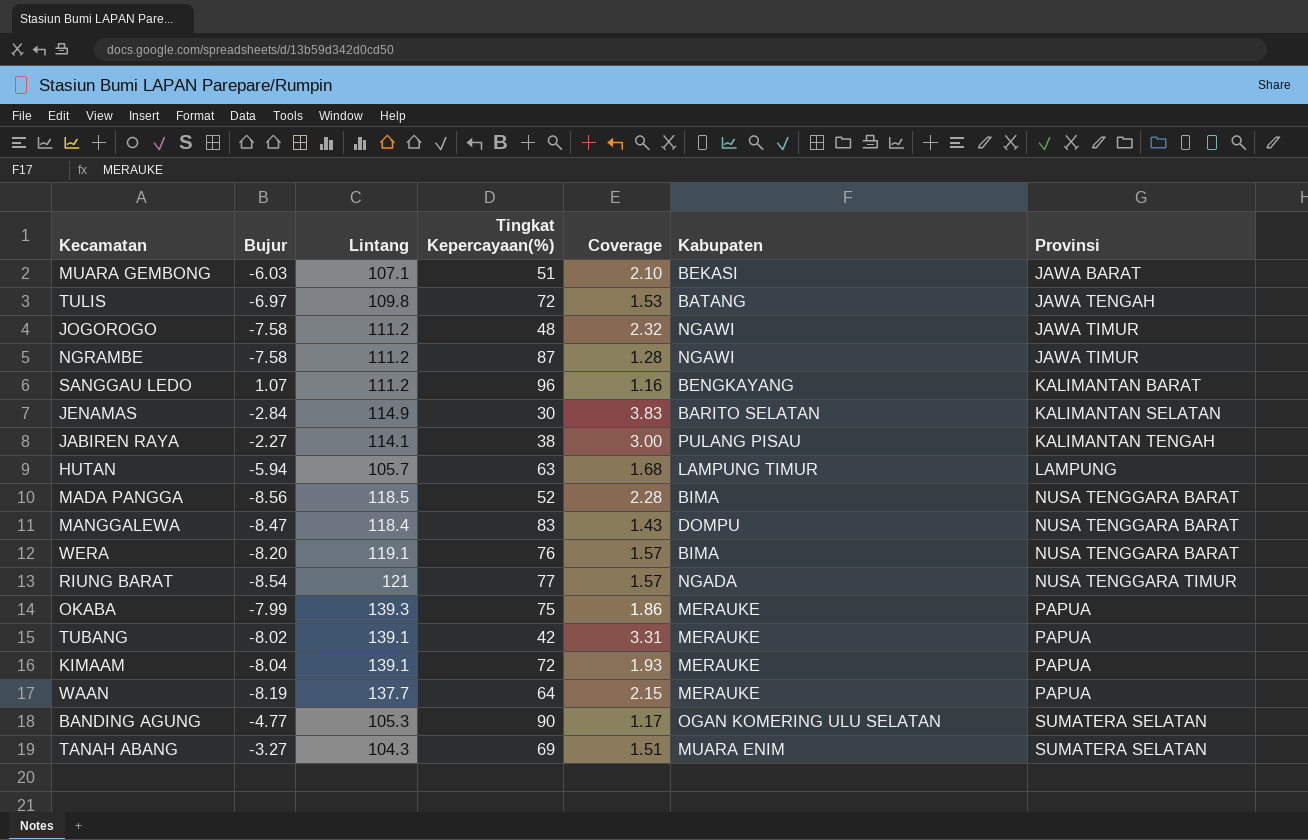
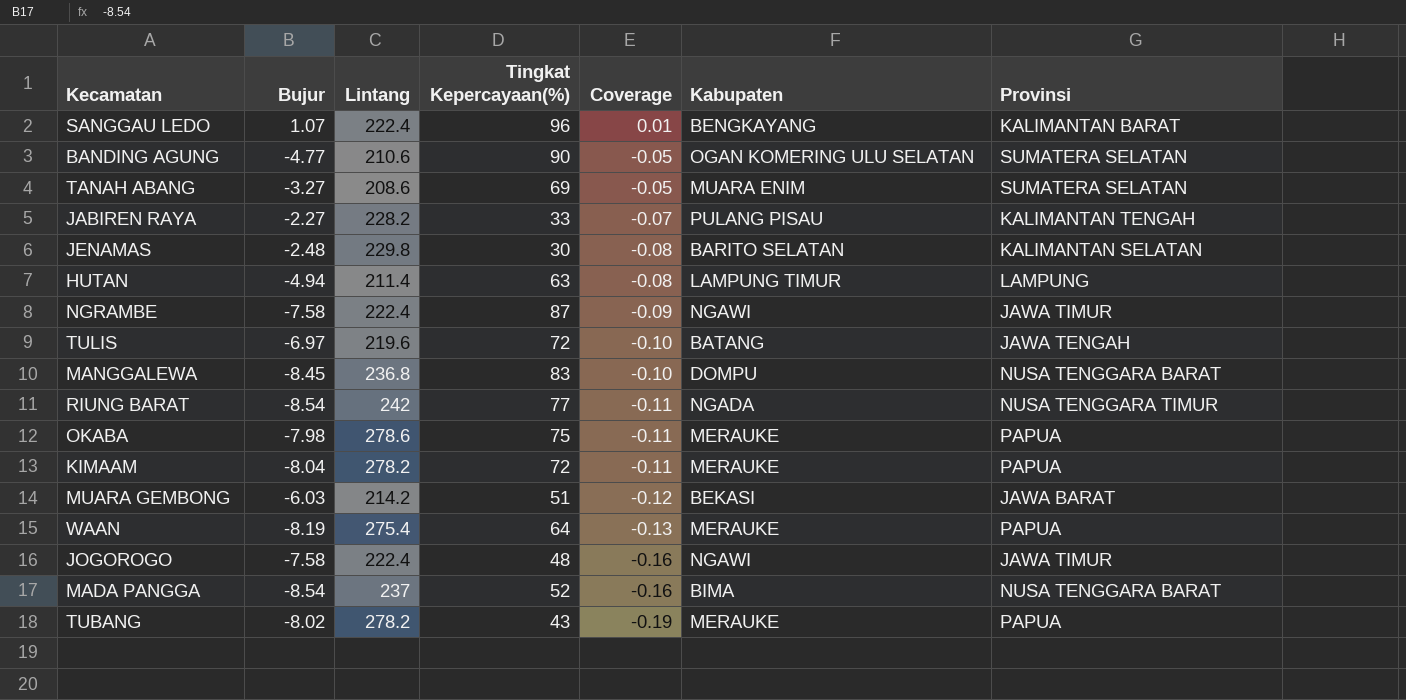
row order: Provinsi ascending -> Coverage descending
column Coverage | formula: [Lintang] / [Tingkat Kepercayaan(%)] -> [Bujur] / [Tingkat Kepercayaan(%)]
row WERA: -8.20 | 119.1 | 76 | 1.57 | BIMA | NUSA TENGGARA BARAT -> none
SANGGAU LEDO | Lintang: 111.2 -> 222.4
BANDING AGUNG | Lintang: 105.3 -> 210.6
TANAH ABANG | Lintang: 104.3 -> 208.6
JABIREN RAYA | Lintang: 114.1 -> 228.2
JABIREN RAYA | Tingkat Kepercayaan(%): 38 -> 33
JENAMAS | Bujur: -2.84 -> -2.48
JENAMAS | Lintang: 114.9 -> 229.8
HUTAN | Bujur: -5.94 -> -4.94
HUTAN | Lintang: 105.7 -> 211.4
NGRAMBE | Lintang: 111.2 -> 222.4
TULIS | Lintang: 109.8 -> 219.6
MANGGALEWA | Bujur: -8.47 -> -8.45
MANGGALEWA | Lintang: 118.4 -> 236.8
RIUNG BARAT | Lintang: 121 -> 242
OKABA | Bujur: -7.99 -> -7.98
OKABA | Lintang: 139.3 -> 278.6
KIMAAM | Lintang: 139.1 -> 278.2
MUARA GEMBONG | Lintang: 107.1 -> 214.2
WAAN | Lintang: 137.7 -> 275.4
JOGOROGO | Lintang: 111.2 -> 222.4
MADA PANGGA | Bujur: -8.56 -> -8.54
MADA PANGGA | Lintang: 118.5 -> 237
TUBANG | Lintang: 139.1 -> 278.2
TUBANG | Tingkat Kepercayaan(%): 42 -> 43

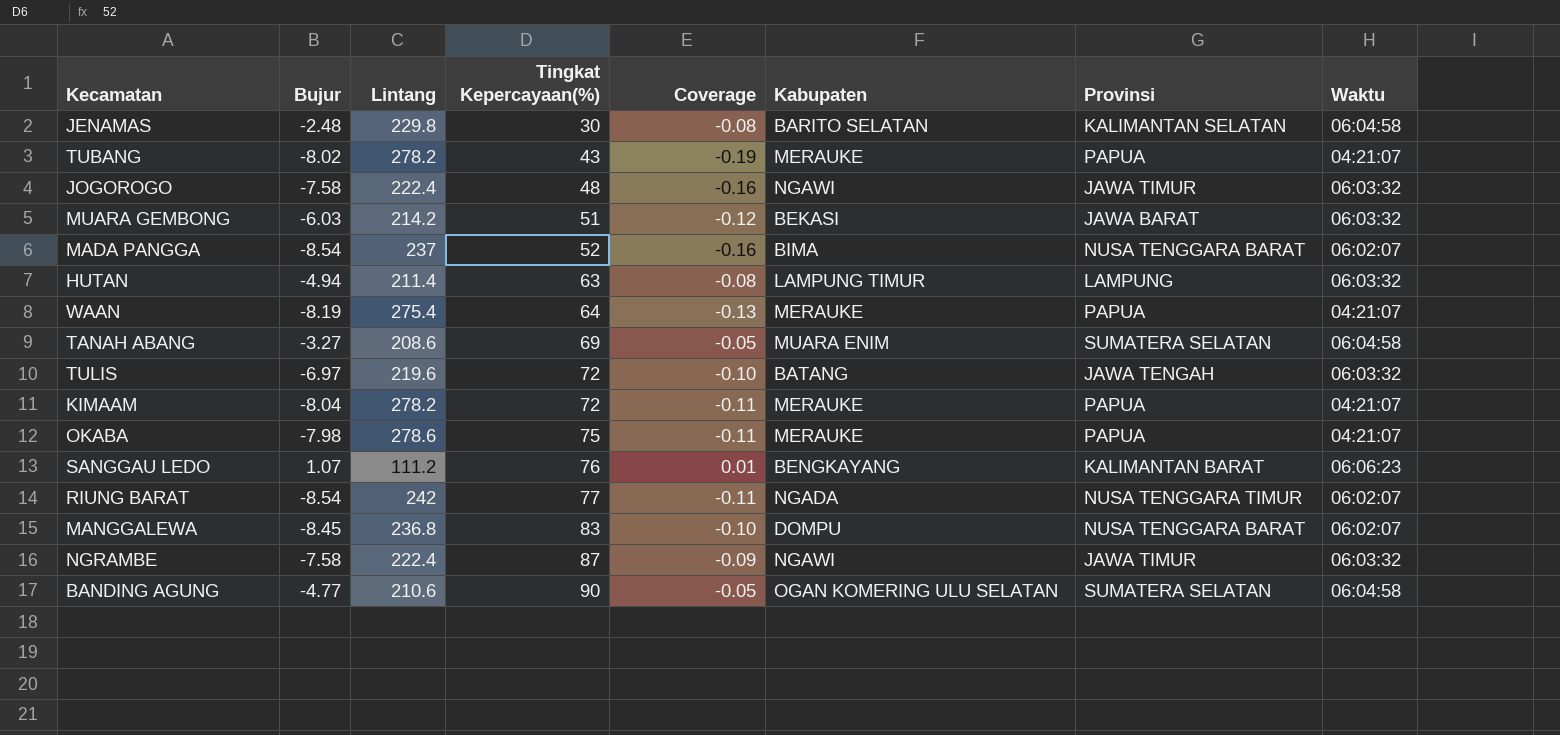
row order: Coverage descending -> Tingkat Kepercayaan(%) ascending
column Waktu | position: none -> 8
row JABIREN RAYA: -2.27 | 228.2 | 33 | -0.07 | PULANG PISAU | KALIMANTAN TENGAH -> none
SANGGAU LEDO | Lintang: 222.4 -> 111.2
SANGGAU LEDO | Tingkat Kepercayaan(%): 96 -> 76

